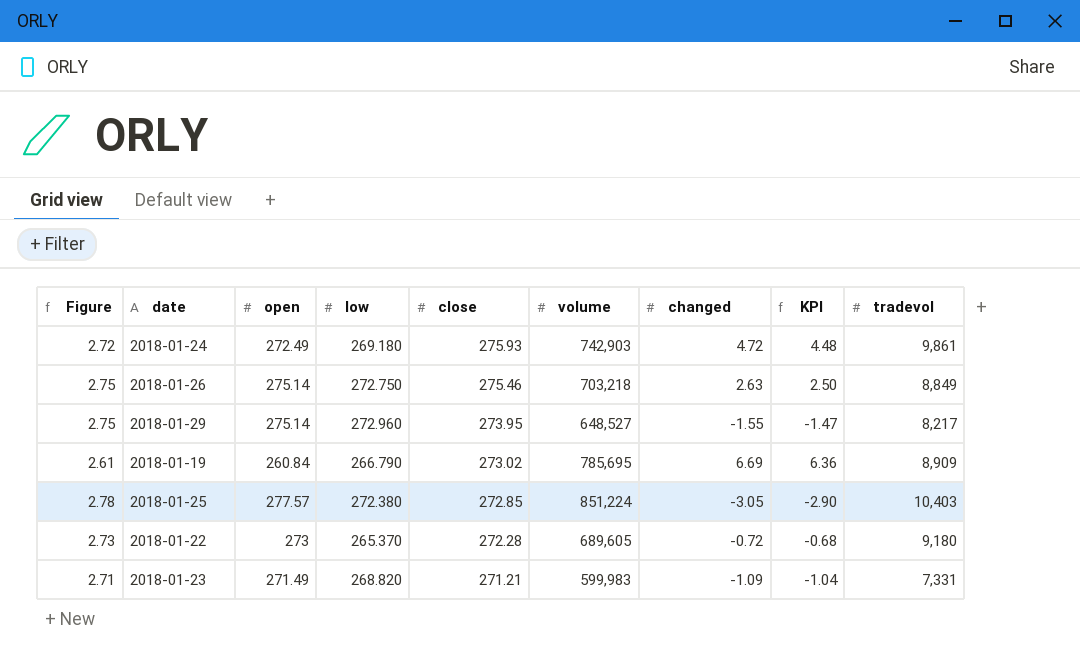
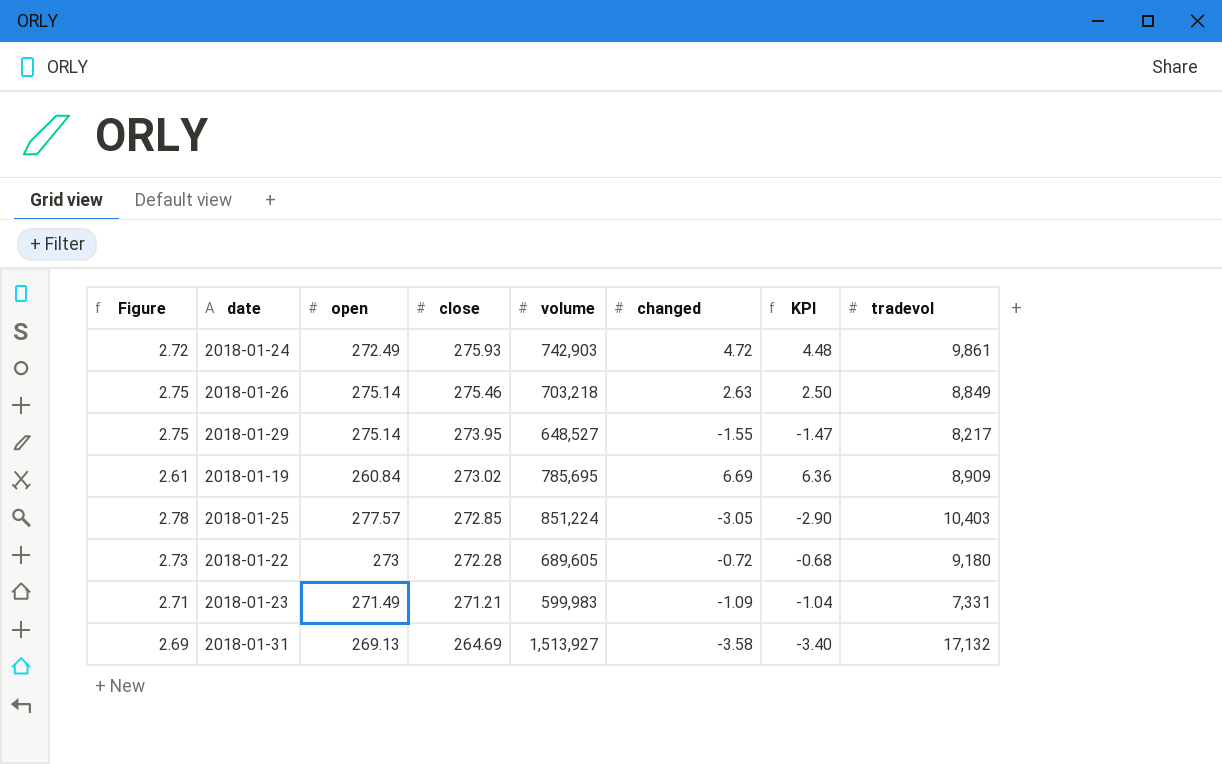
column low | position: 4 -> none
row 2018-01-31: none -> 2.69 | 269.13 | 264.69 | 1,513,927 | -3.58 | -3.40 | 17,132

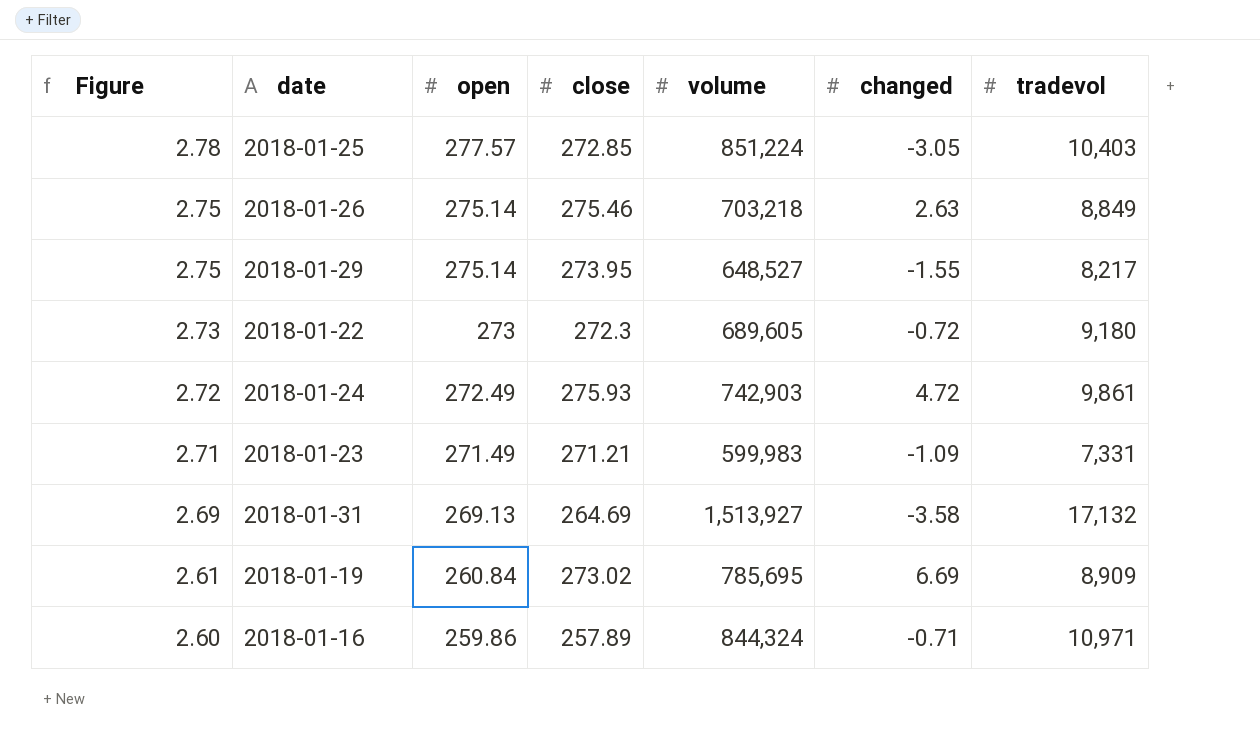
row order: close descending -> Figure descending
column KPI | formula: [changed] * 0.95 -> none
2018-01-22 | close: 272.28 -> 272.3
row 2018-01-16: none -> 2.60 | 259.86 | 257.89 | 844,324 | -0.71 | 10,971

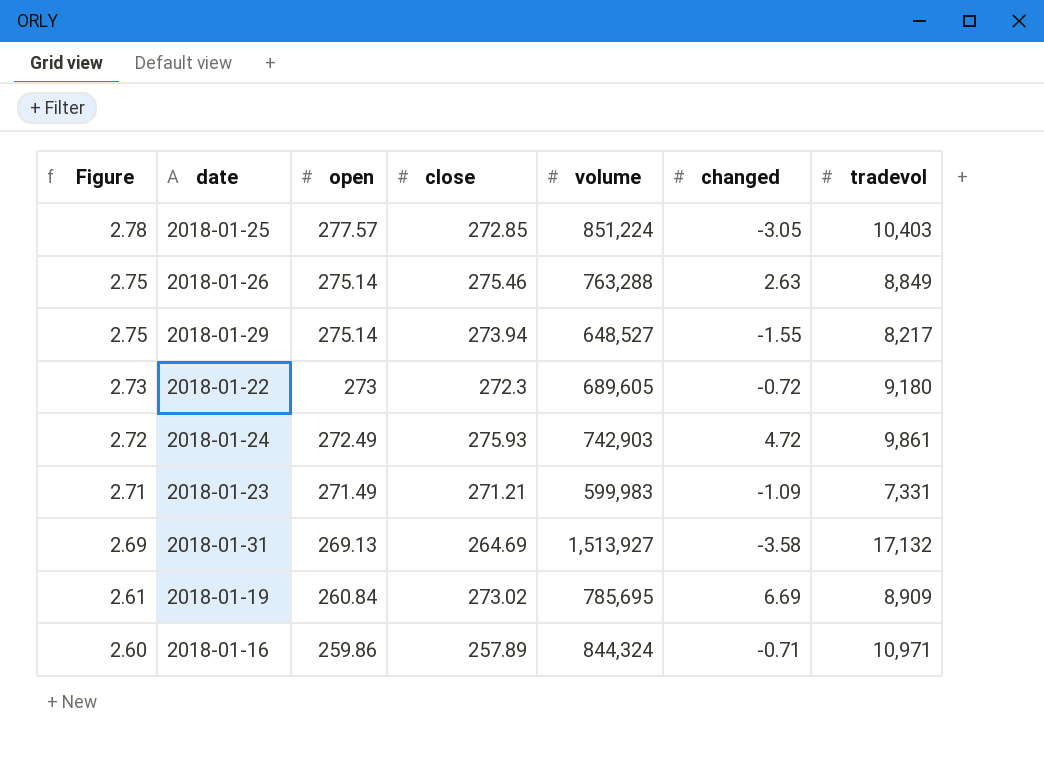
2018-01-26 | volume: 703,218 -> 763,288
2018-01-29 | close: 273.95 -> 273.94

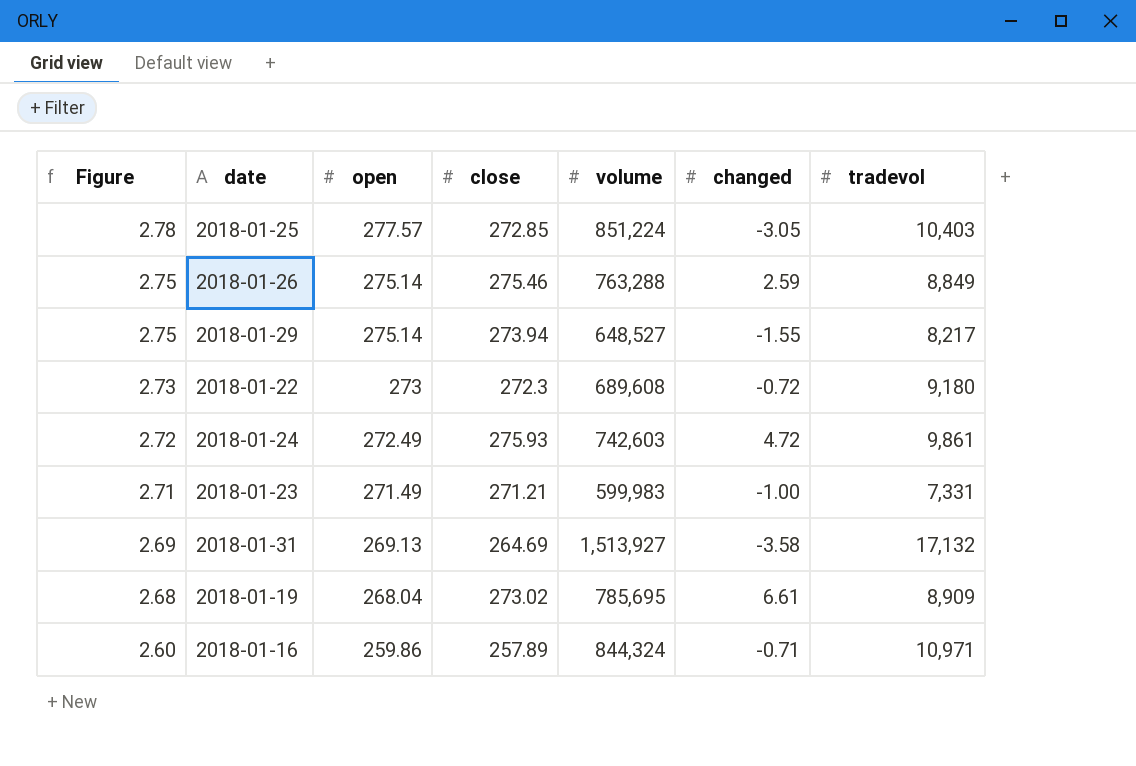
2018-01-26 | changed: 2.63 -> 2.59
2018-01-22 | volume: 689,605 -> 689,608
2018-01-24 | volume: 742,903 -> 742,603
2018-01-23 | changed: -1.09 -> -1.00
2018-01-19 | Figure: 2.61 -> 2.68
2018-01-19 | open: 260.84 -> 268.04
2018-01-19 | changed: 6.69 -> 6.61

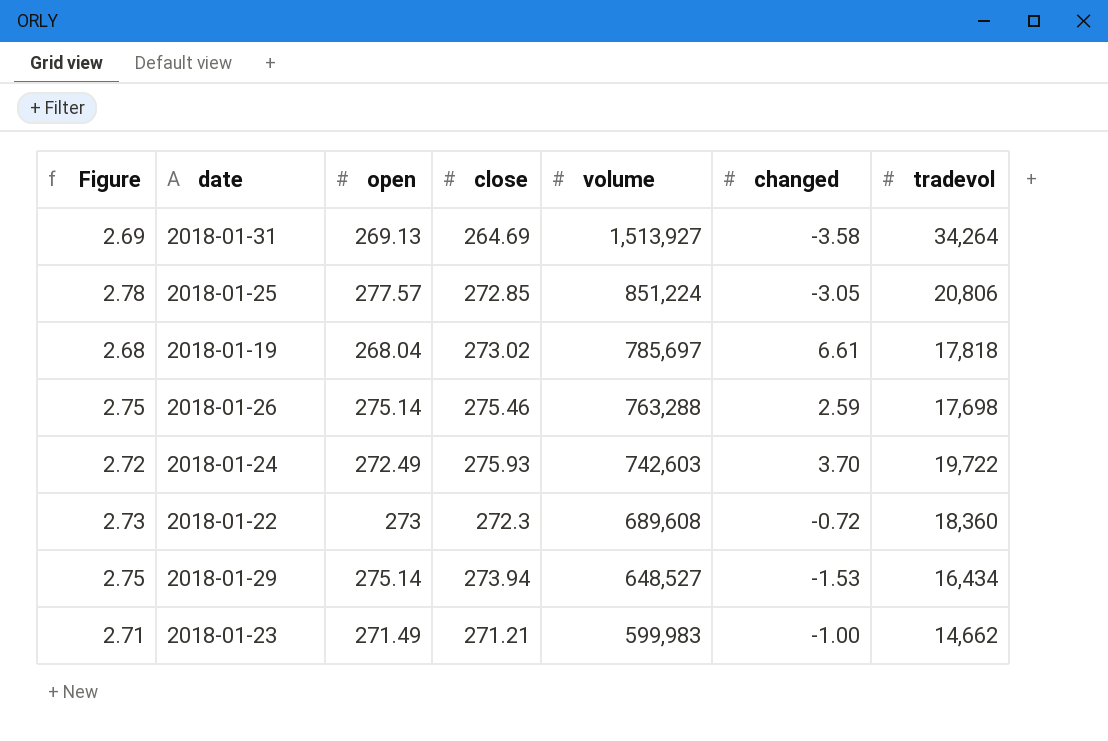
row order: Figure descending -> volume descending
row 2018-01-16: 2.60 | 259.86 | 257.89 | 844,324 | -0.71 | 10,971 -> none
2018-01-31 | tradevol: 17,132 -> 34,264
2018-01-25 | tradevol: 10,403 -> 20,806
2018-01-19 | volume: 785,695 -> 785,697
2018-01-19 | tradevol: 8,909 -> 17,818
2018-01-26 | tradevol: 8,849 -> 17,698
2018-01-24 | changed: 4.72 -> 3.70
2018-01-24 | tradevol: 9,861 -> 19,722
2018-01-22 | tradevol: 9,180 -> 18,360
2018-01-29 | changed: -1.55 -> -1.53
2018-01-29 | tradevol: 8,217 -> 16,434
2018-01-23 | tradevol: 7,331 -> 14,662

